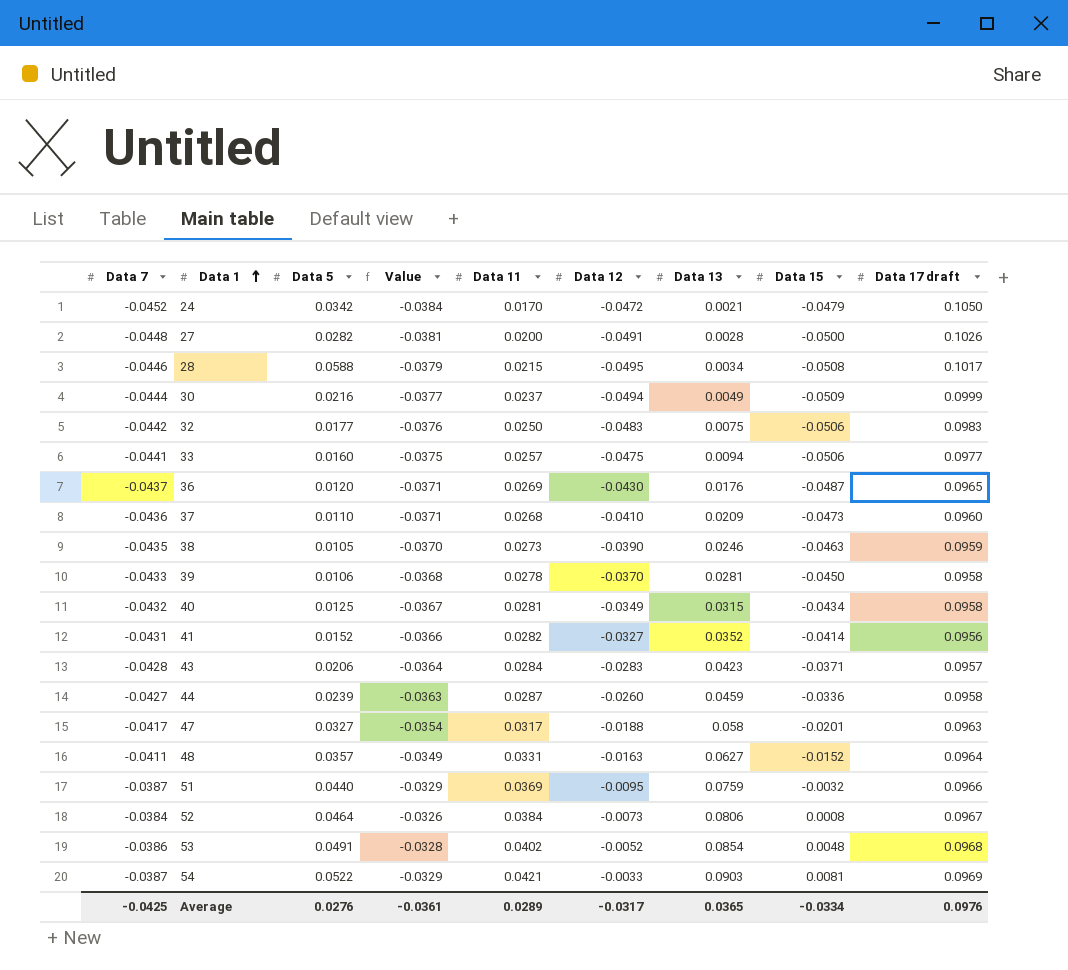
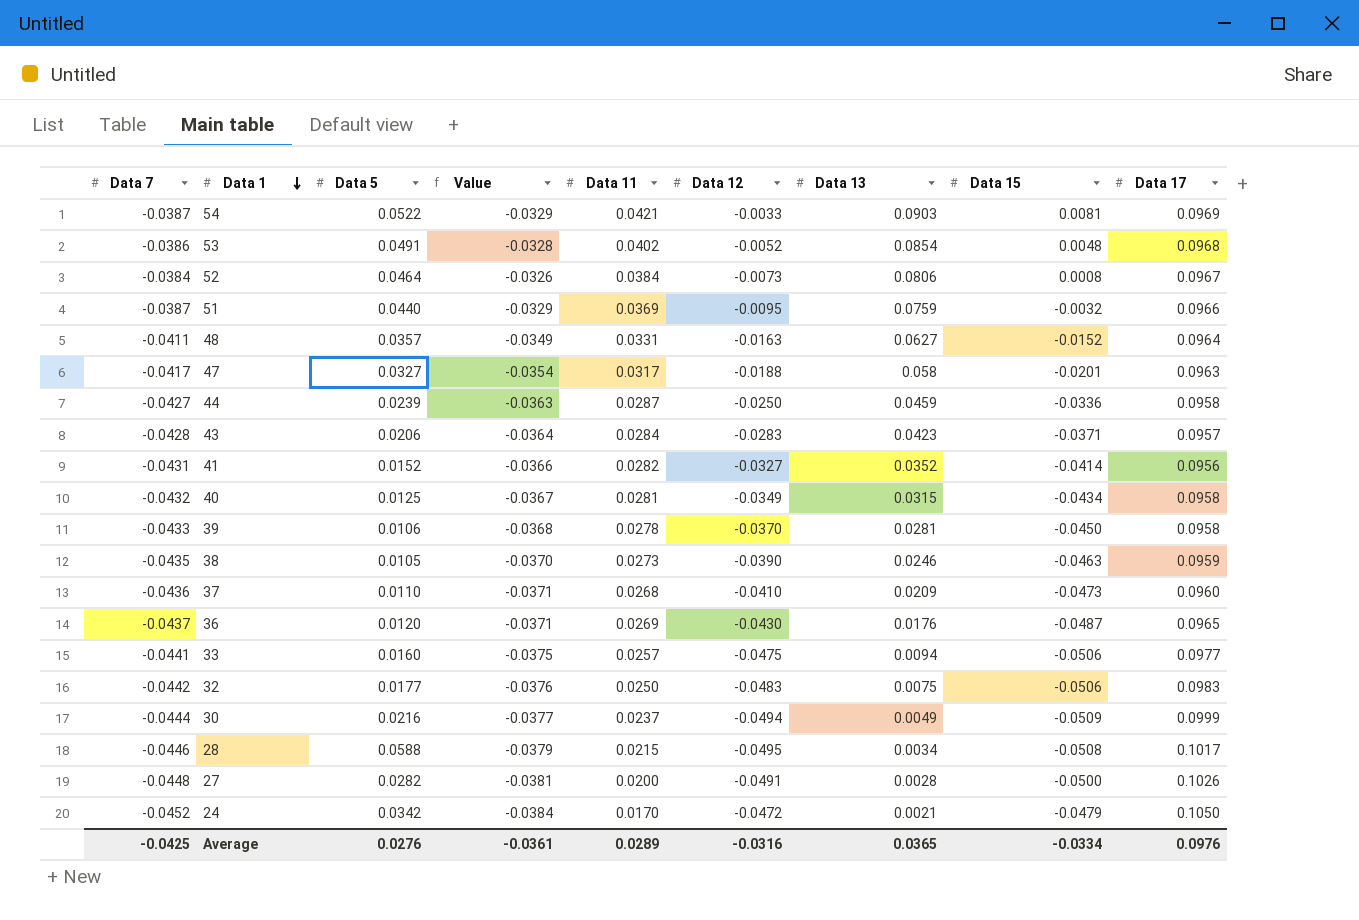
row order: Data 1 ascending -> Data 1 descending
column name: Data 17 draft -> Data 17
44 | Data 12: -0.0260 -> -0.0250
Average | Data 12: -0.0317 -> -0.0316

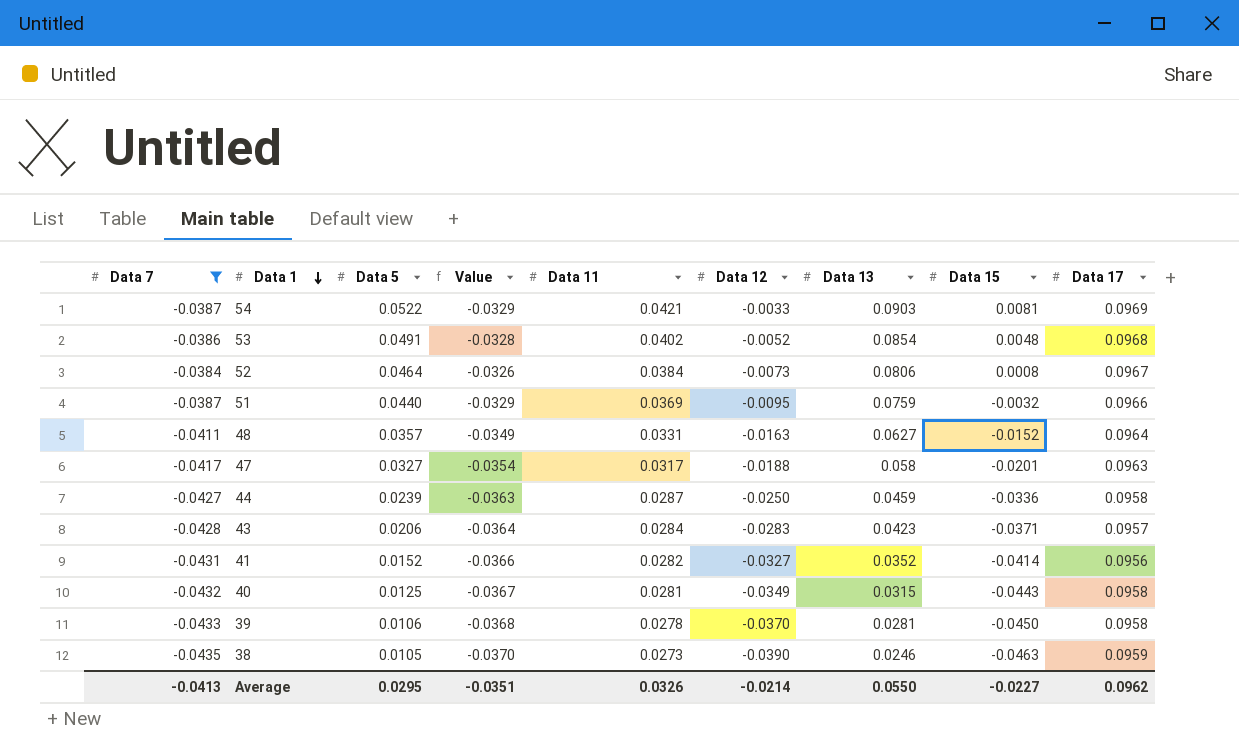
filter: none -> Data 7 >= -0.0435
40 | Data 15: -0.0434 -> -0.0443
Average | Data 7: -0.0425 -> -0.0413
Average | Data 5: 0.0276 -> 0.0295
Average | Value: -0.0361 -> -0.0351
Average | Data 11: 0.0289 -> 0.0326
Average | Data 12: -0.0316 -> -0.0214
Average | Data 13: 0.0365 -> 0.0550
Average | Data 15: -0.0334 -> -0.0227
Average | Data 17: 0.0976 -> 0.0962

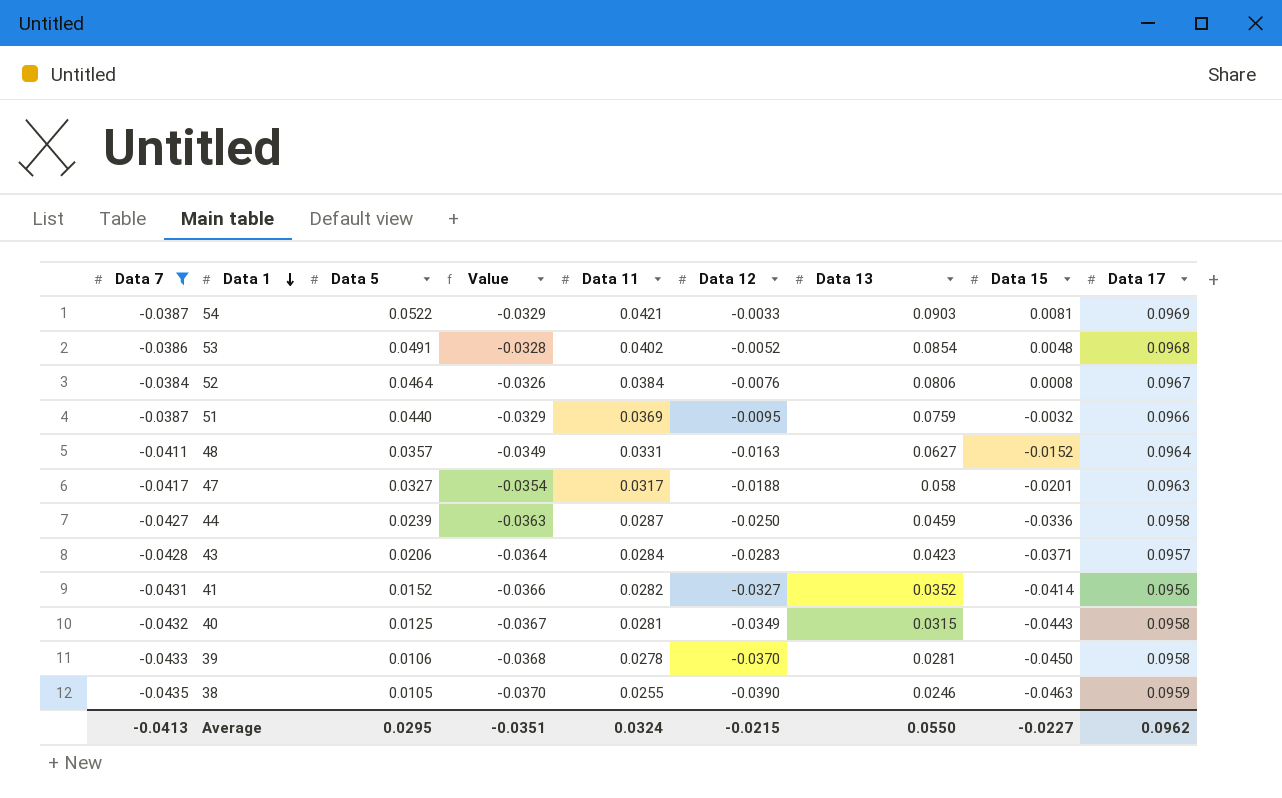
52 | Data 12: -0.0073 -> -0.0076
38 | Data 11: 0.0273 -> 0.0255
Average | Data 11: 0.0326 -> 0.0324
Average | Data 12: -0.0214 -> -0.0215

